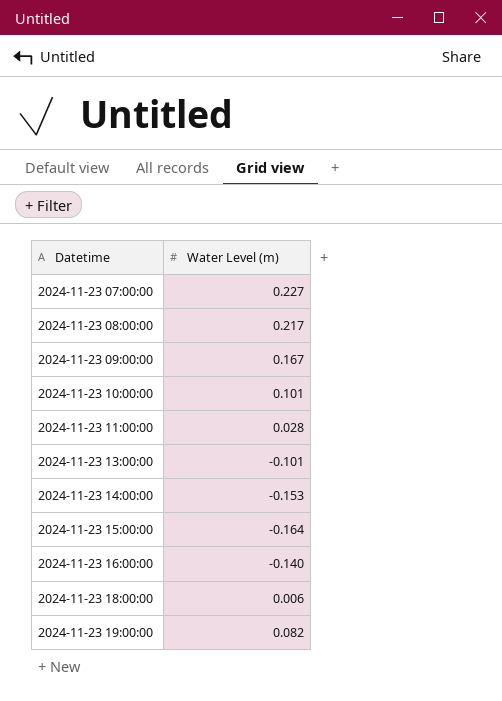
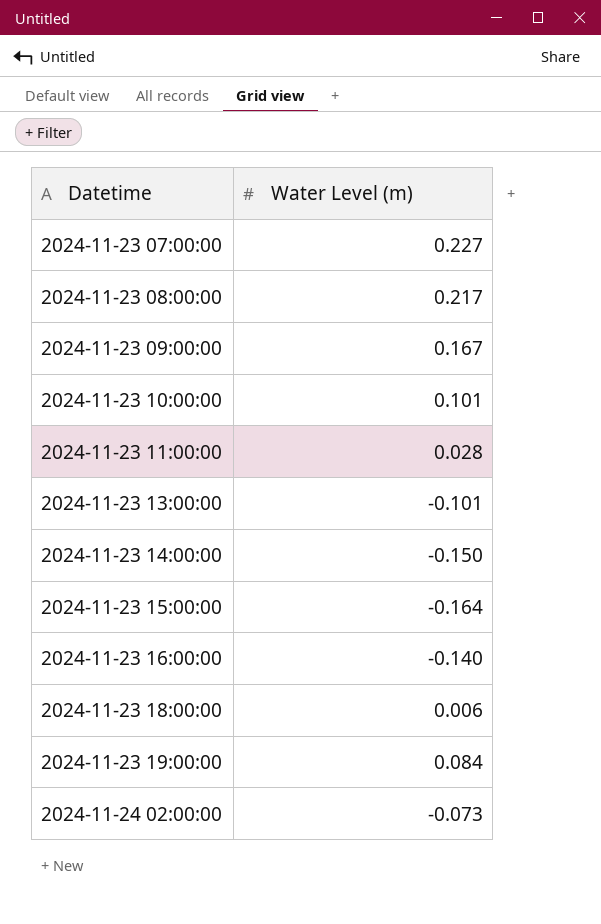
2024-11-23 14:00:00 | Water Level (m): -0.153 -> -0.150
2024-11-23 19:00:00 | Water Level (m): 0.082 -> 0.084
row 2024-11-24 02:00:00: none -> -0.073

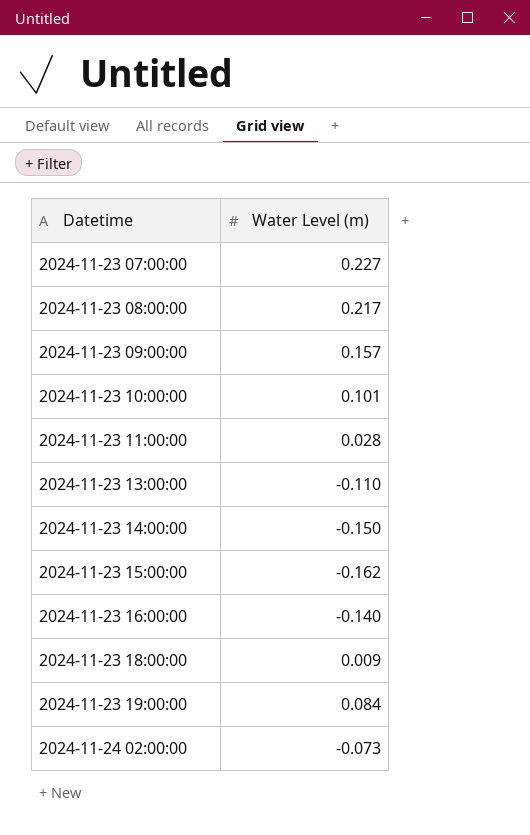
2024-11-23 09:00:00 | Water Level (m): 0.167 -> 0.157
2024-11-23 13:00:00 | Water Level (m): -0.101 -> -0.110
2024-11-23 15:00:00 | Water Level (m): -0.164 -> -0.162
2024-11-23 18:00:00 | Water Level (m): 0.006 -> 0.009

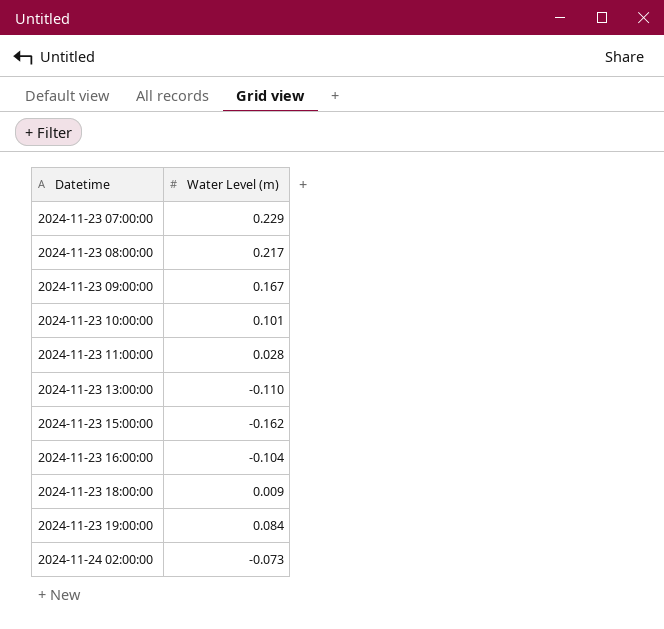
row 2024-11-23 14:00:00: -0.150 -> none
2024-11-23 07:00:00 | Water Level (m): 0.227 -> 0.229
2024-11-23 09:00:00 | Water Level (m): 0.157 -> 0.167
2024-11-23 16:00:00 | Water Level (m): -0.140 -> -0.104

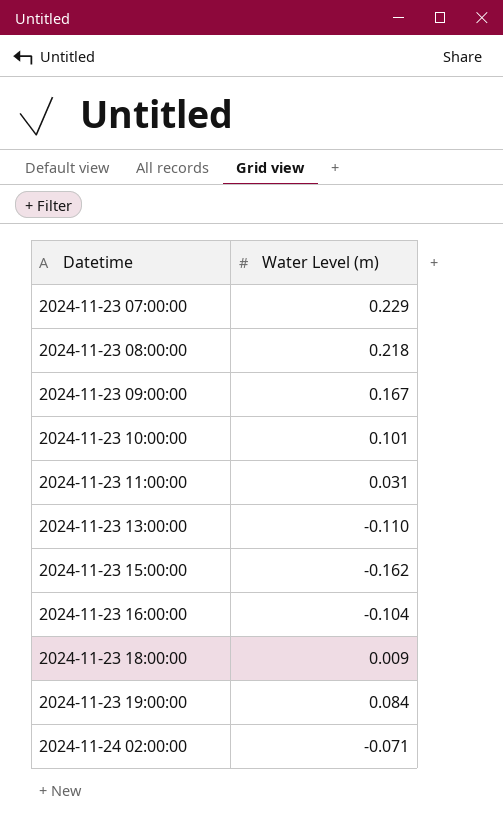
2024-11-23 08:00:00 | Water Level (m): 0.217 -> 0.218
2024-11-23 11:00:00 | Water Level (m): 0.028 -> 0.031
2024-11-24 02:00:00 | Water Level (m): -0.073 -> -0.071

